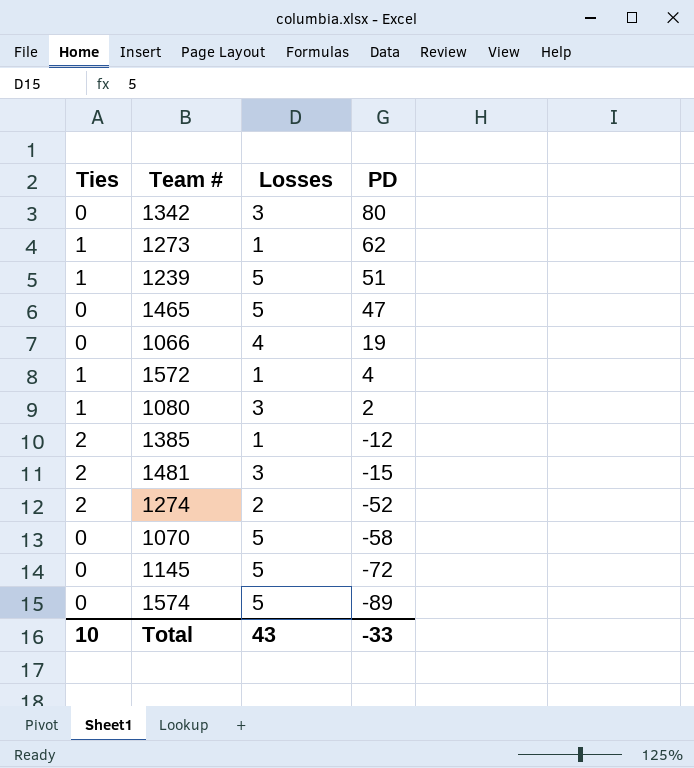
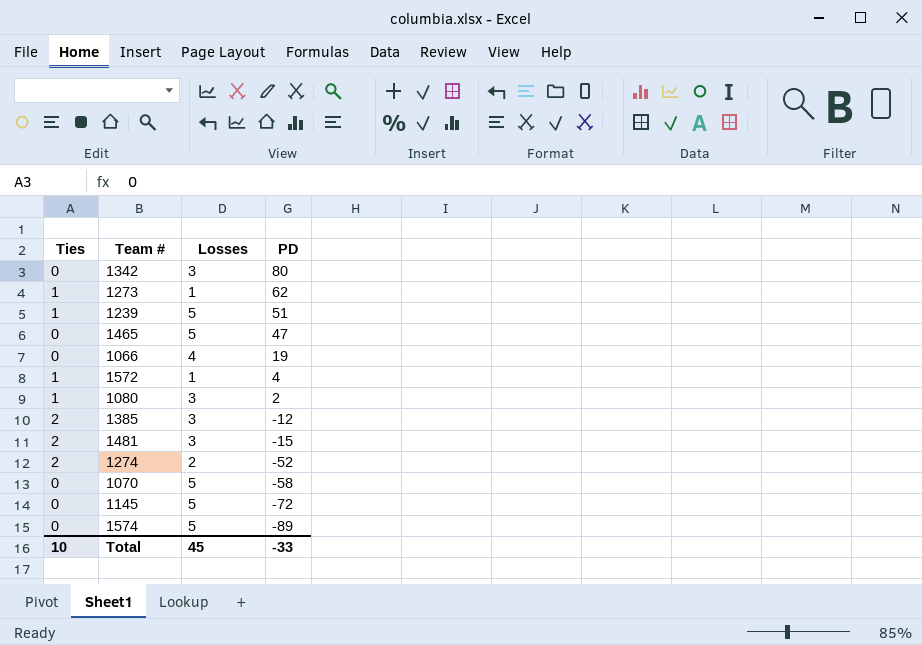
1385 | Losses: 1 -> 3
Total | Losses: 43 -> 45

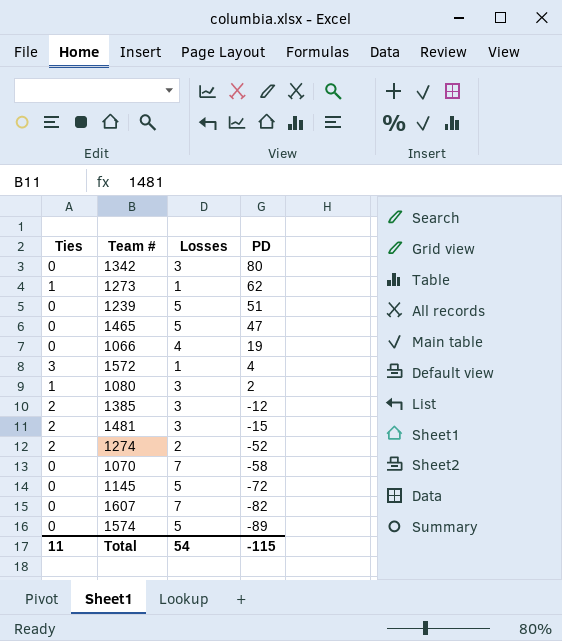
1239 | Ties: 1 -> 0
1572 | Ties: 1 -> 3
1070 | Losses: 5 -> 7
row 1607: none -> 0 | 7 | -82
Total | Ties: 10 -> 11
Total | Losses: 45 -> 54
Total | PD: -33 -> -115

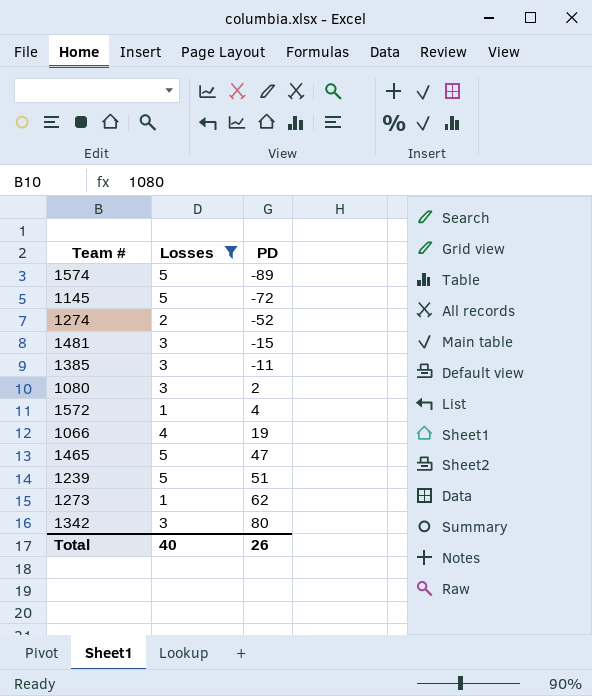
filter: none -> Losses != 7
row order: PD descending -> PD ascending
column Ties | position: 1 -> none
1385 | PD: -12 -> -11
Total | Losses: 54 -> 40
Total | PD: -115 -> 26

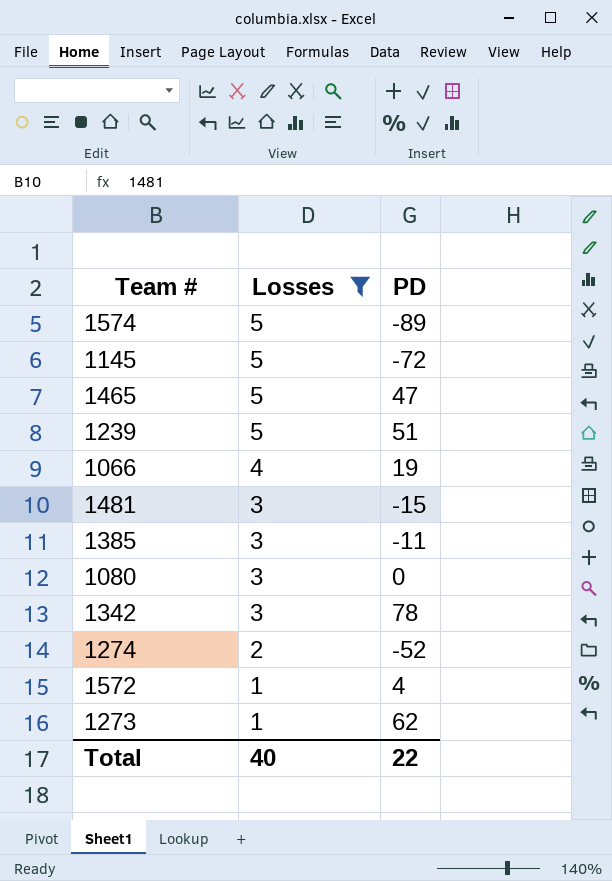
row order: PD ascending -> Losses descending
1080 | PD: 2 -> 0
1342 | PD: 80 -> 78
Total | PD: 26 -> 22

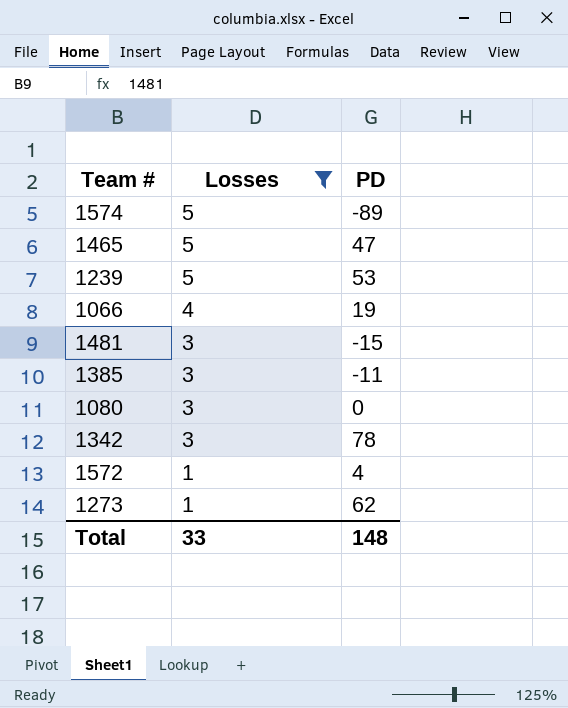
row 1145: 5 | -72 -> none
row 1274: 2 | -52 -> none
1239 | PD: 51 -> 53
Total | Losses: 40 -> 33
Total | PD: 22 -> 148

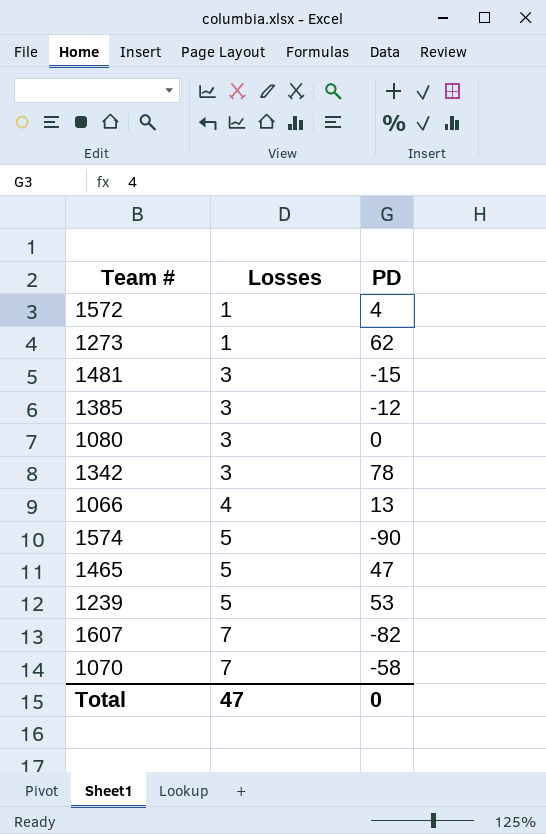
filter: Losses != 7 -> none
row order: Losses descending -> Losses ascending
1385 | PD: -11 -> -12
1066 | PD: 19 -> 13
1574 | PD: -89 -> -90
Total | Losses: 33 -> 47
Total | PD: 148 -> 0

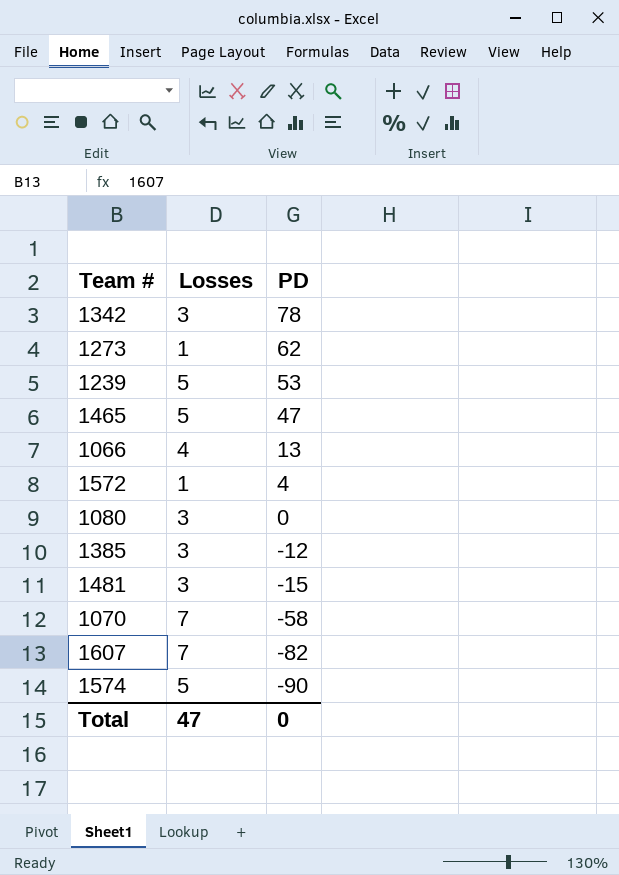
row order: Losses ascending -> PD descending

